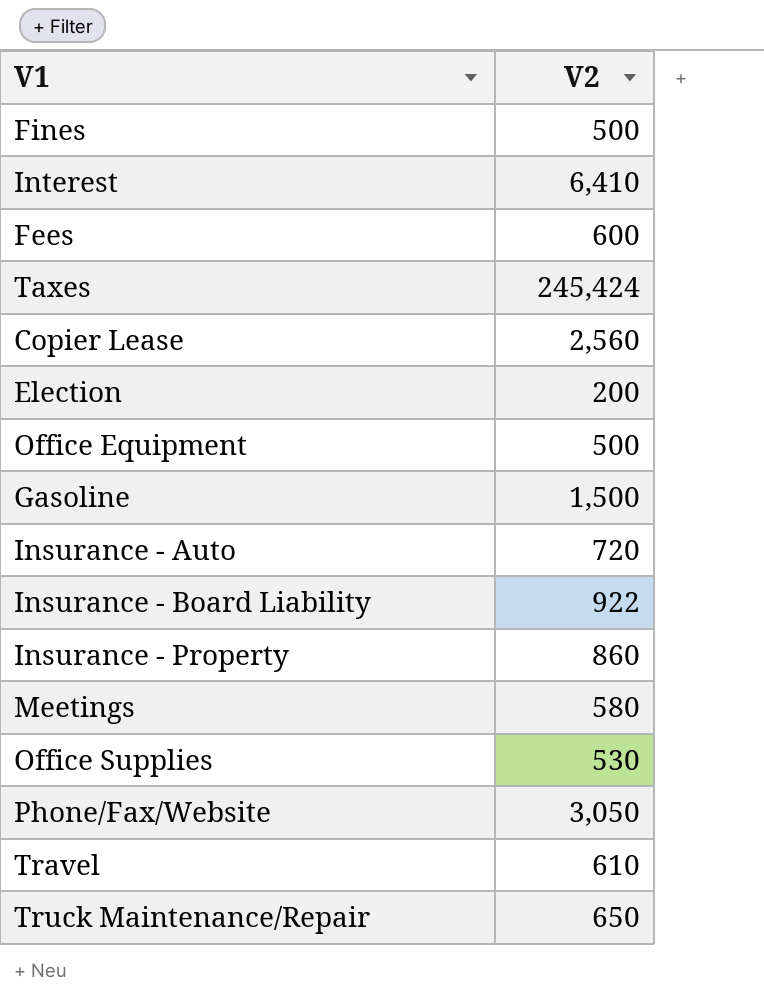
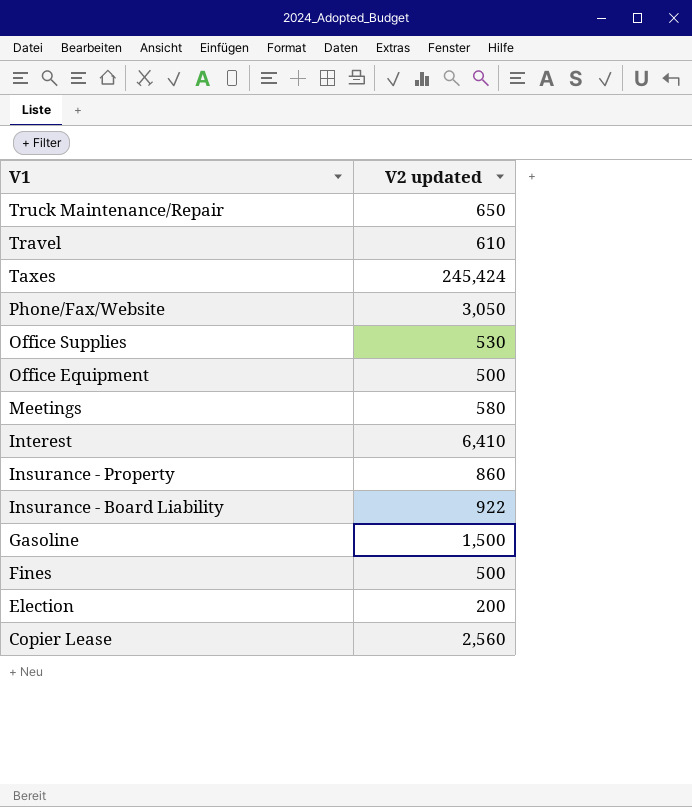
row order: none -> V1 descending
column name: V2 -> V2 updated
row Fees: 600 -> none
row Insurance - Auto: 720 -> none

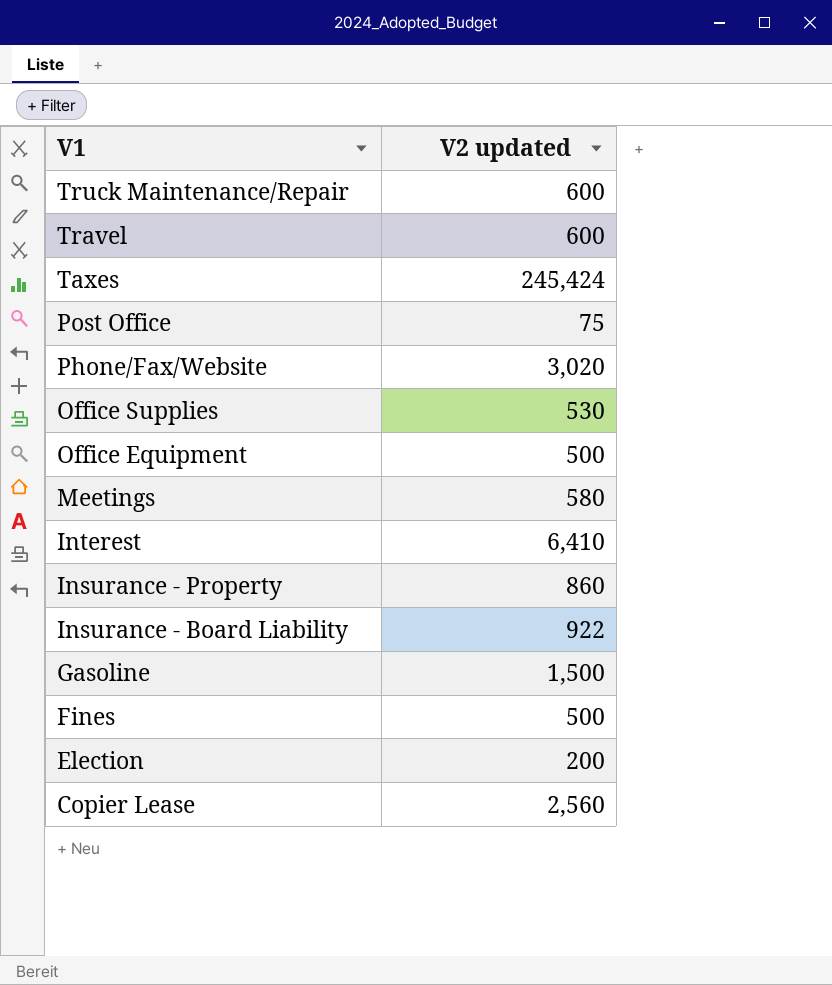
Truck Maintenance/Repair | V2 updated: 650 -> 600
Travel | V2 updated: 610 -> 600
row Post Office: none -> 75
Phone/Fax/Website | V2 updated: 3,050 -> 3,020

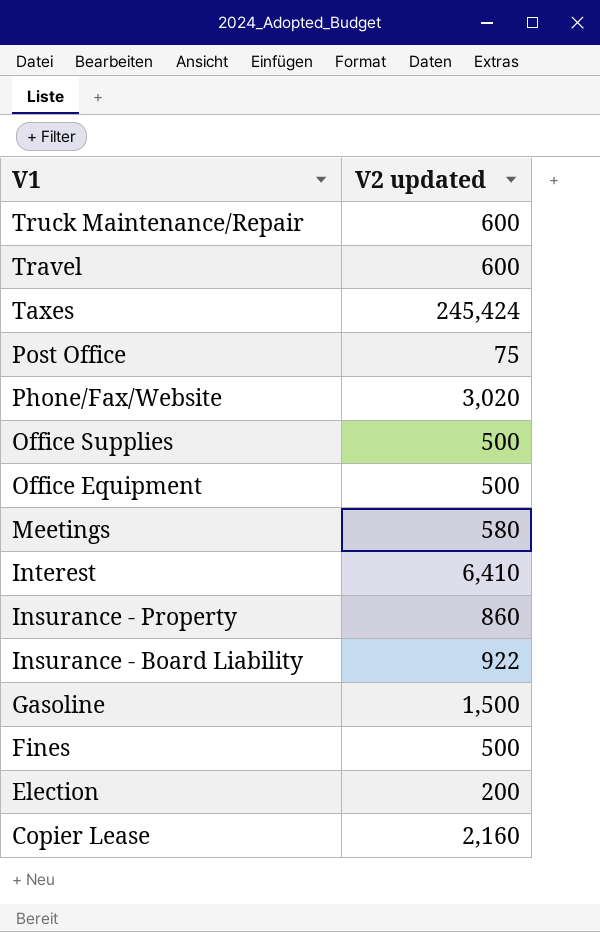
Office Supplies | V2 updated: 530 -> 500
Copier Lease | V2 updated: 2,560 -> 2,160

